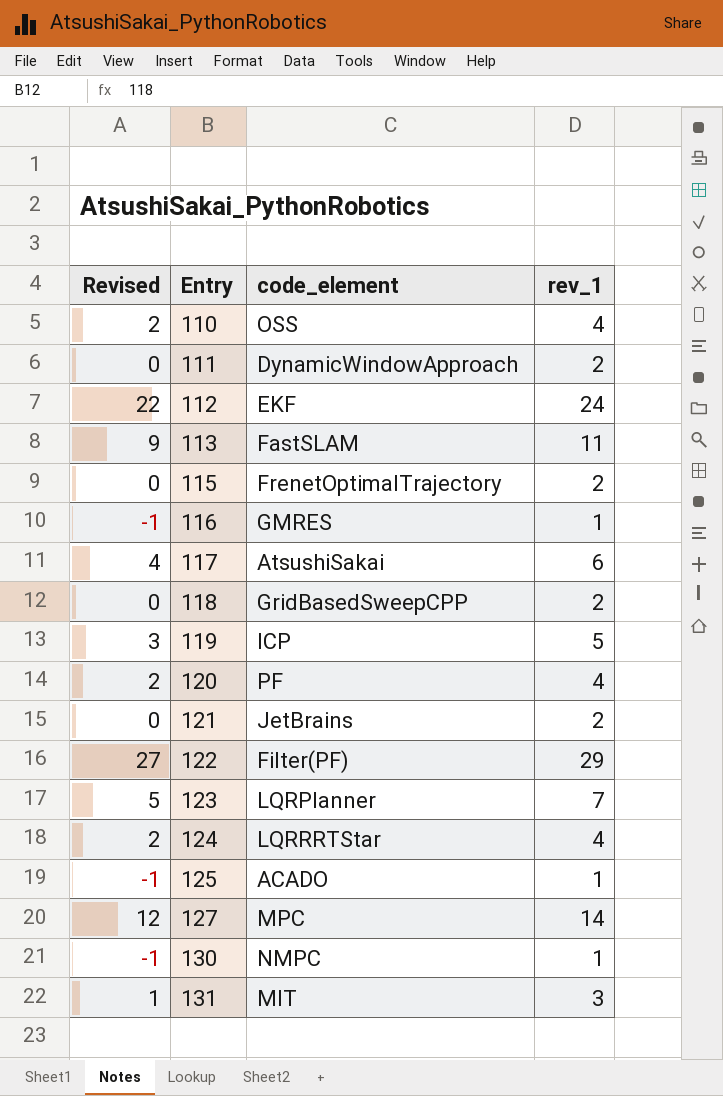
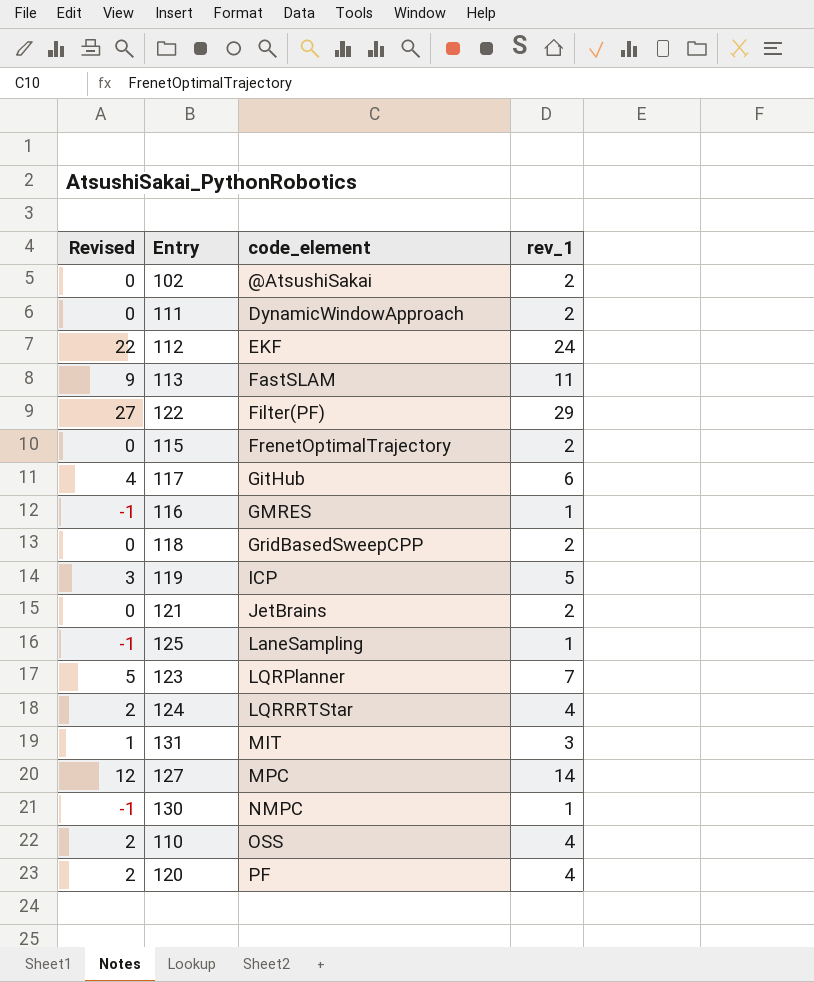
row order: Entry ascending -> code_element ascending
row 102: none -> 0 | @AtsushiSakai | 2
117 | code_element: AtsushiSakai -> GitHub
125 | code_element: ACADO -> LaneSampling

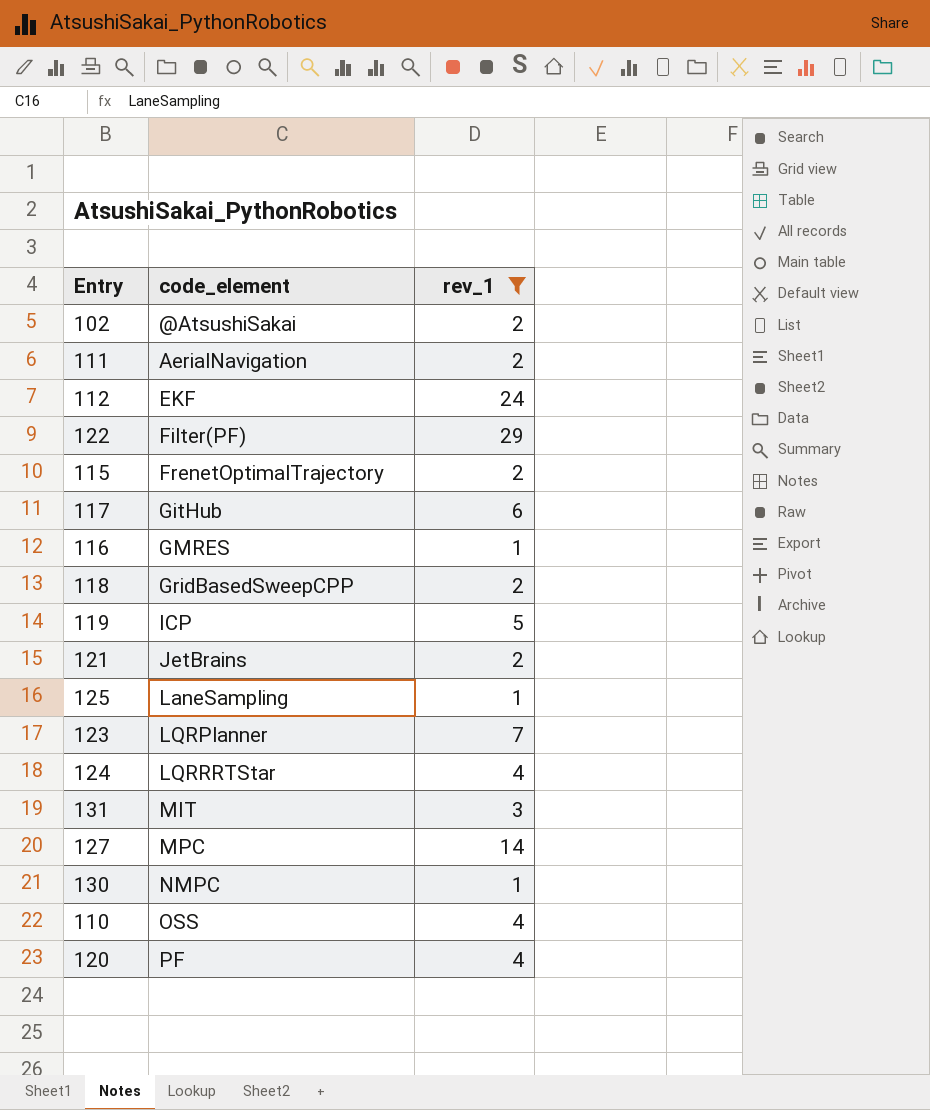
filter: none -> rev_1 != 11
column Revised | formula: [rev_1] - 2 -> none
111 | code_element: DynamicWindowApproach -> AerialNavigation

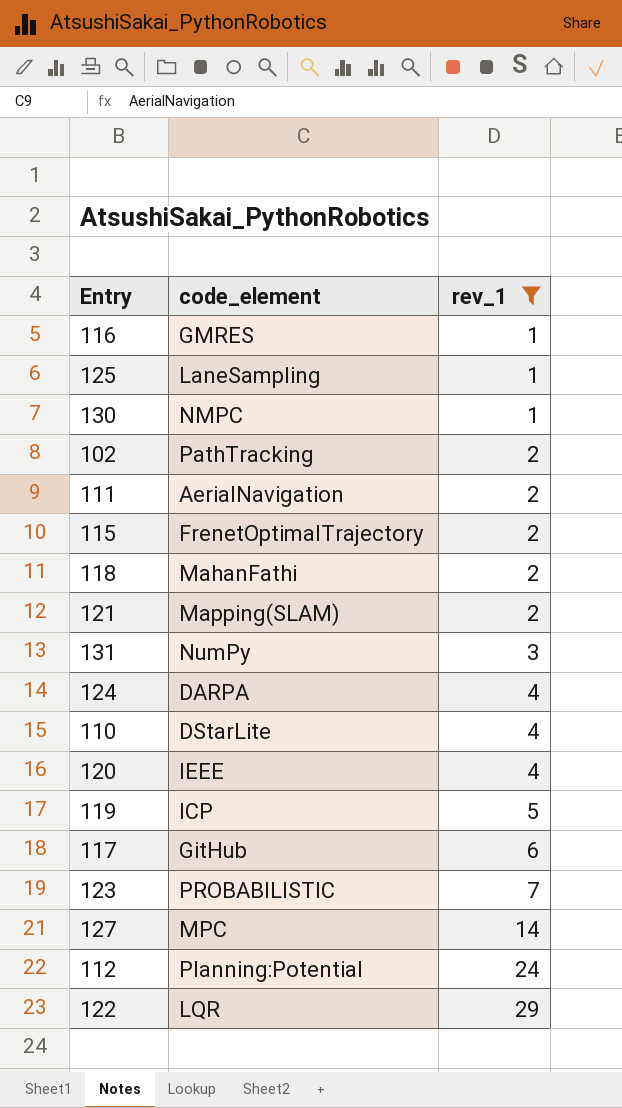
row order: code_element ascending -> rev_1 ascending
102 | code_element: @AtsushiSakai -> PathTracking
118 | code_element: GridBasedSweepCPP -> MahanFathi
121 | code_element: JetBrains -> Mapping(SLAM)
131 | code_element: MIT -> NumPy
124 | code_element: LQRRRTStar -> DARPA
110 | code_element: OSS -> DStarLite
120 | code_element: PF -> IEEE
123 | code_element: LQRPlanner -> PROBABILISTIC
112 | code_element: EKF -> Planning:Potential
122 | code_element: Filter(PF) -> LQR

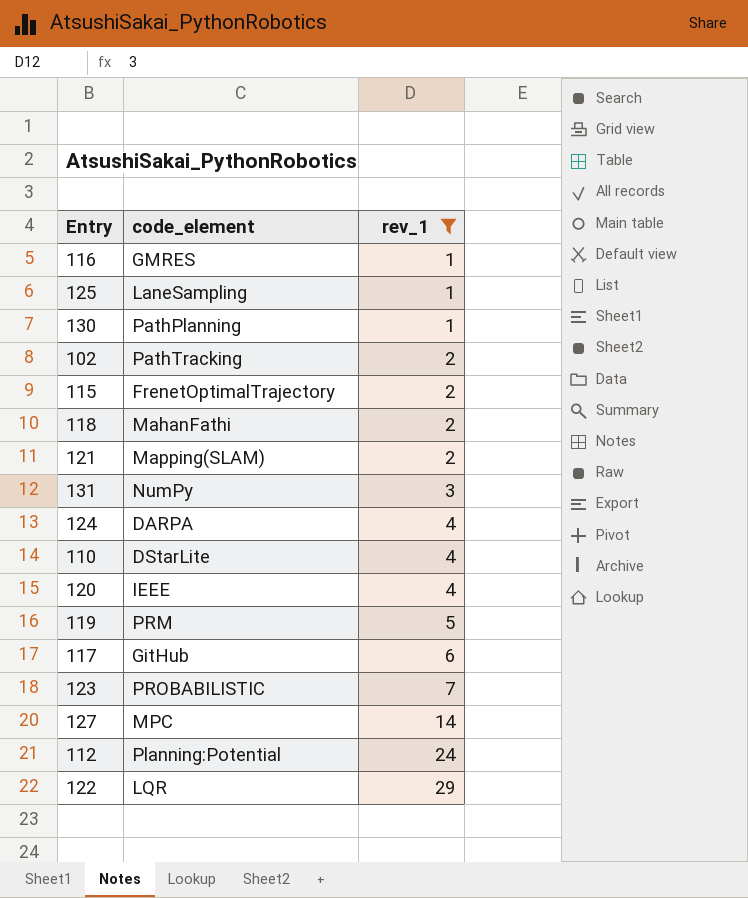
row 111: AerialNavigation | 2 -> none
130 | code_element: NMPC -> PathPlanning
119 | code_element: ICP -> PRM

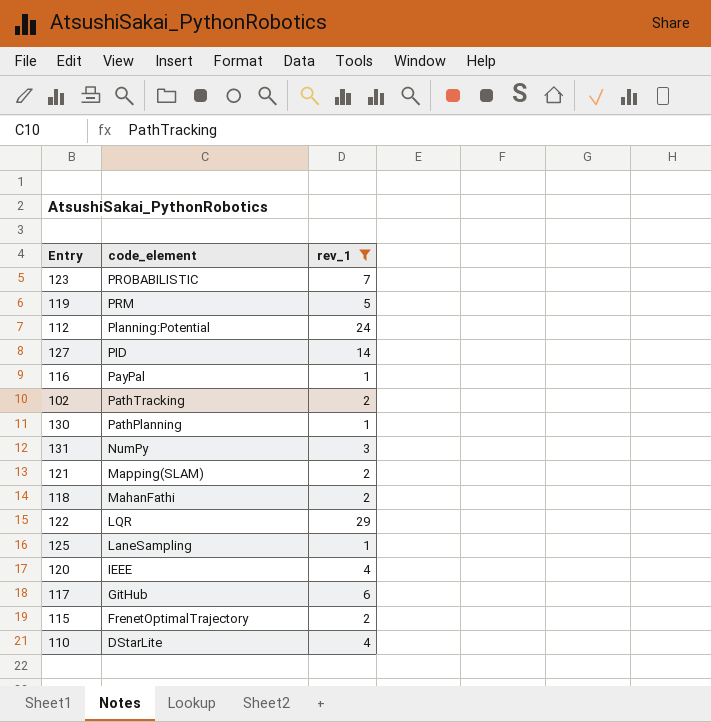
row order: rev_1 ascending -> code_element descending
row 124: DARPA | 4 -> none
127 | code_element: MPC -> PID
116 | code_element: GMRES -> PayPal

